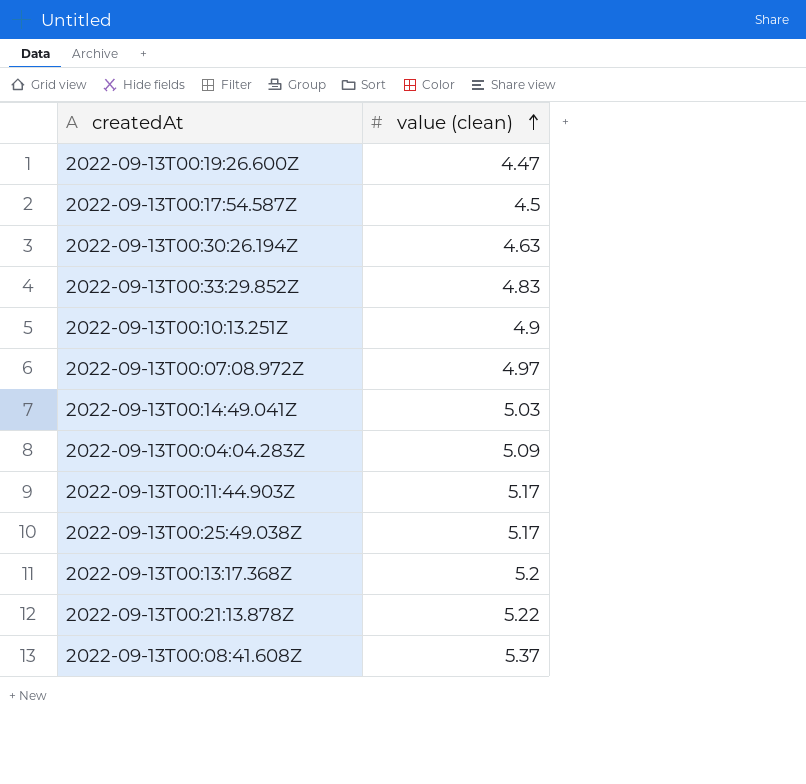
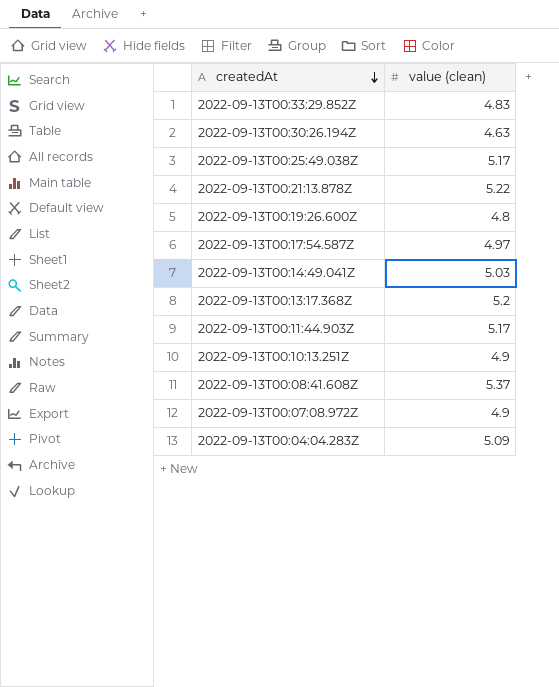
row order: value (clean) ascending -> createdAt descending
2022-09-13T00:19:26.600Z | value (clean): 4.47 -> 4.8
2022-09-13T00:17:54.587Z | value (clean): 4.5 -> 4.97
2022-09-13T00:07:08.972Z | value (clean): 4.97 -> 4.9

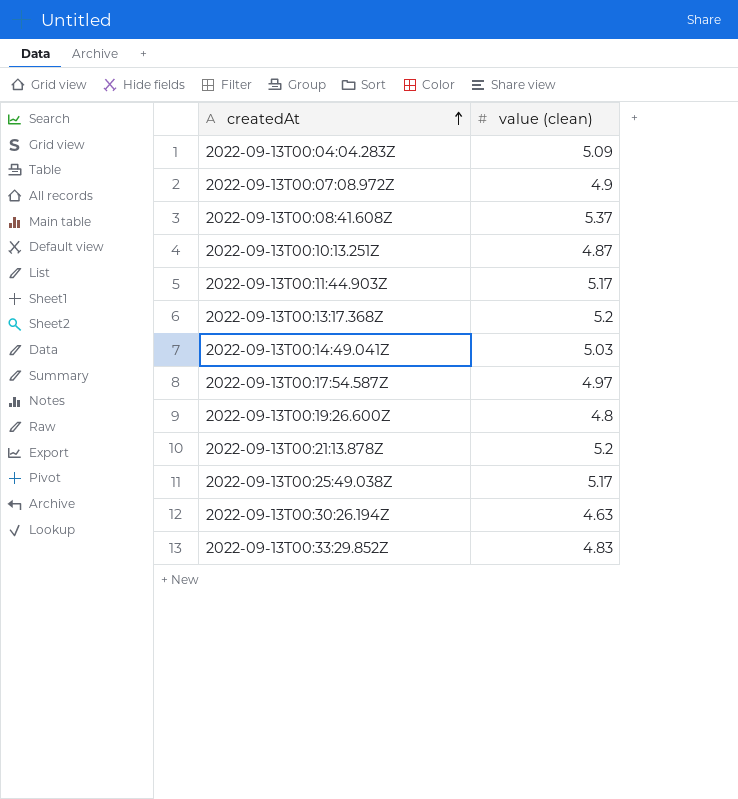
row order: createdAt descending -> createdAt ascending
2022-09-13T00:10:13.251Z | value (clean): 4.9 -> 4.87
2022-09-13T00:21:13.878Z | value (clean): 5.22 -> 5.2

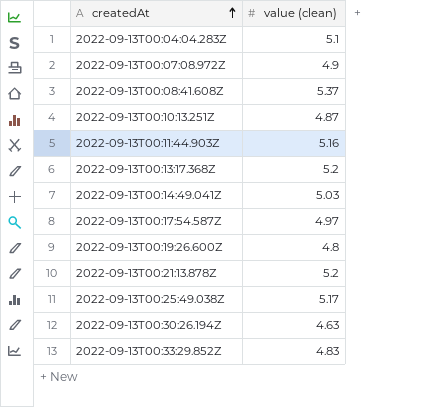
2022-09-13T00:04:04.283Z | value (clean): 5.09 -> 5.1
2022-09-13T00:11:44.903Z | value (clean): 5.17 -> 5.16

